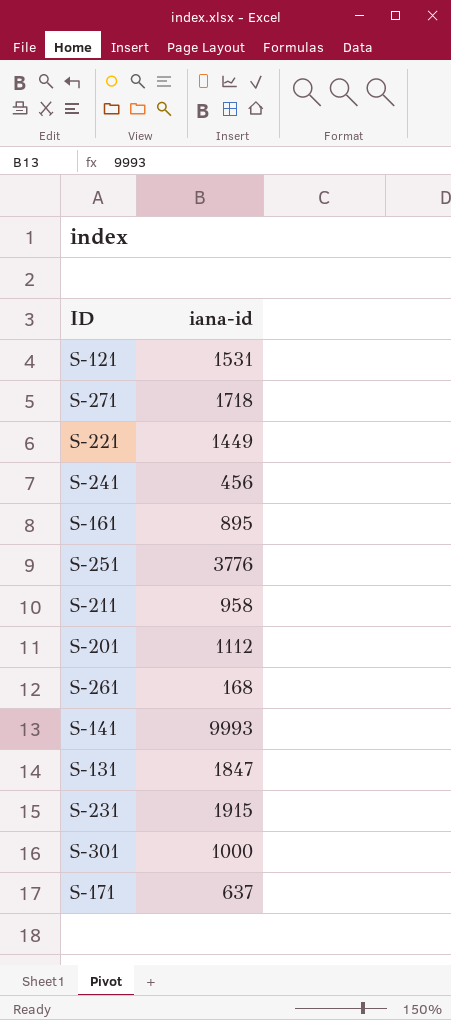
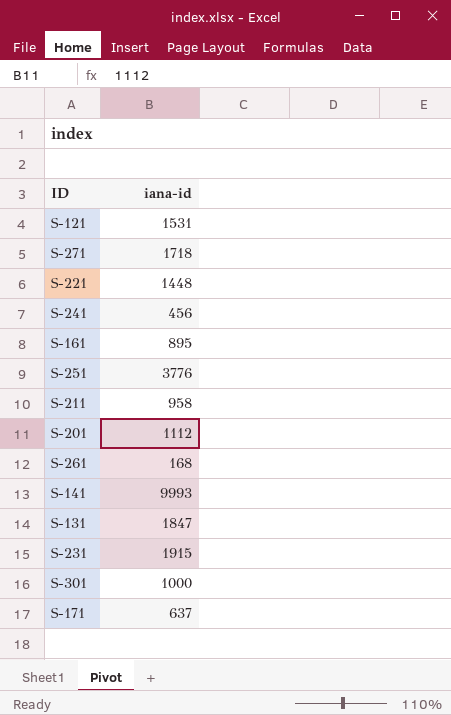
S-221 | iana-id: 1449 -> 1448

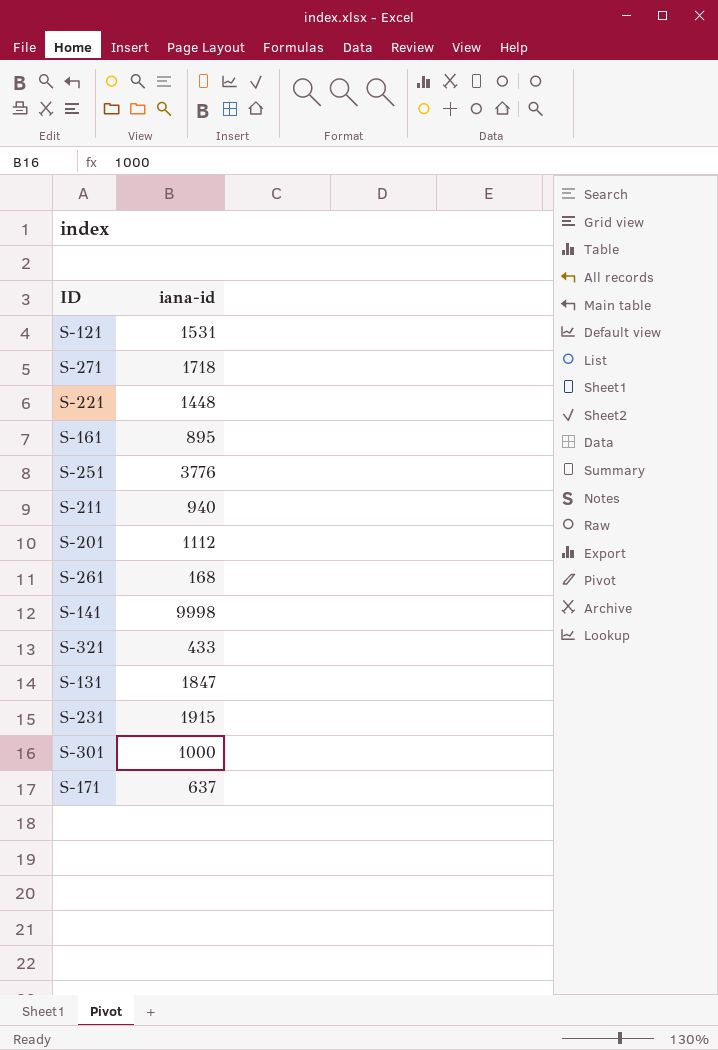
row S-241: 456 -> none
S-211 | iana-id: 958 -> 940
S-141 | iana-id: 9993 -> 9998
row S-321: none -> 433

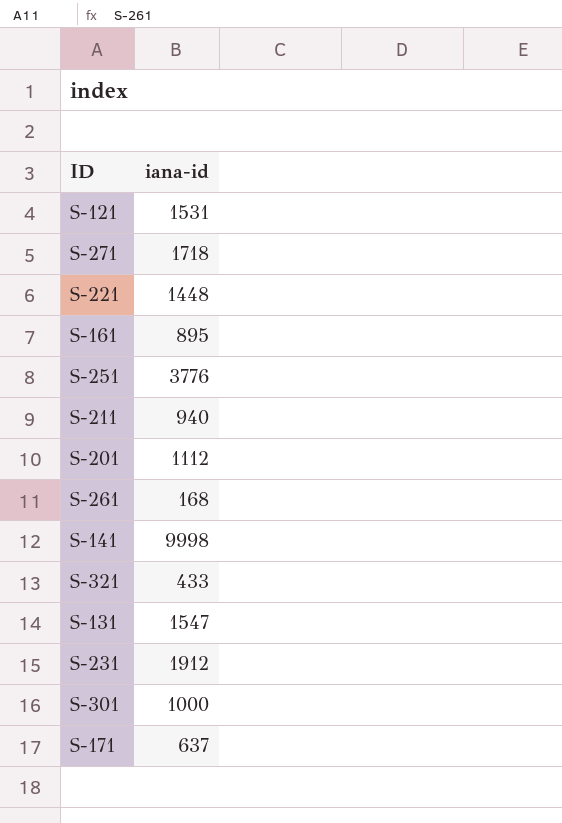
S-131 | iana-id: 1847 -> 1547
S-231 | iana-id: 1915 -> 1912

